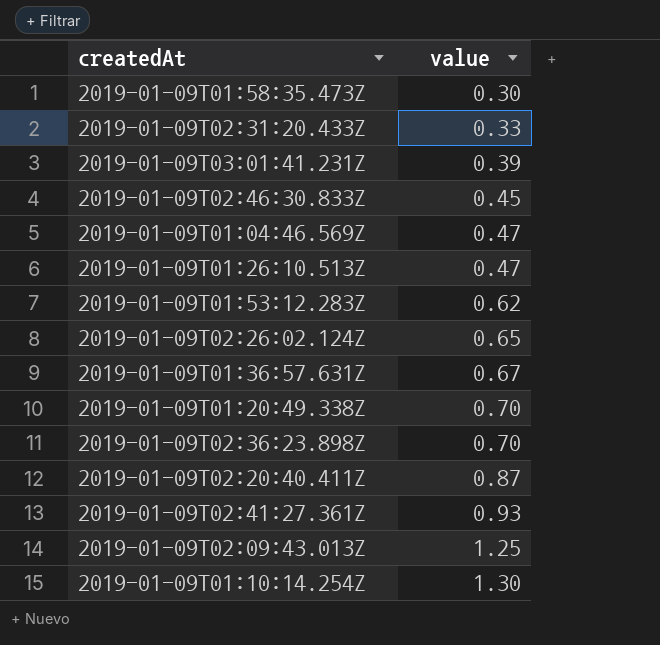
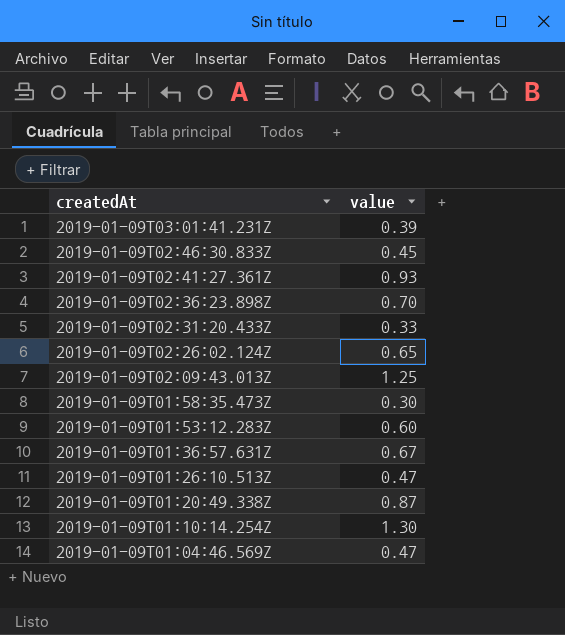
row order: value ascending -> createdAt descending
row 2019-01-09T02:20:40.411Z: 0.87 -> none
2019-01-09T01:53:12.283Z | value: 0.62 -> 0.60
2019-01-09T01:20:49.338Z | value: 0.70 -> 0.87

